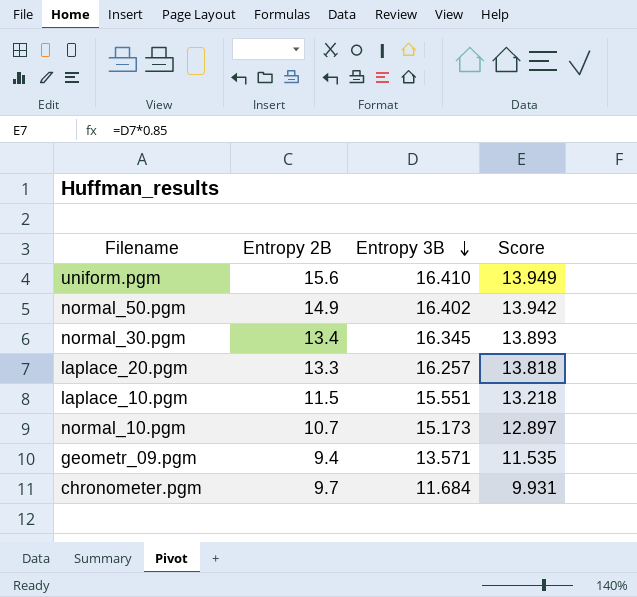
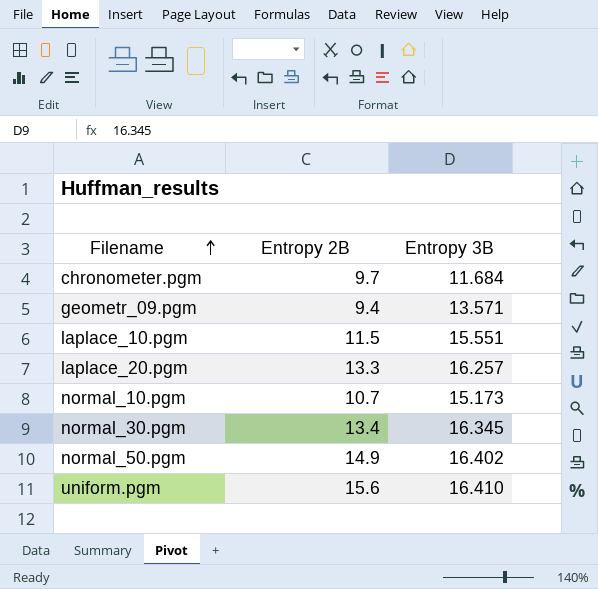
row order: Entropy 3B descending -> Filename ascending
column Score | formula: [Entropy 3B] * 0.85 -> none

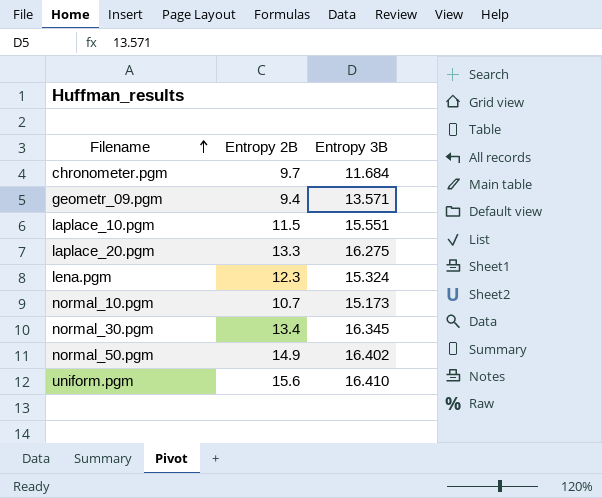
laplace_20.pgm | Entropy 3B: 16.257 -> 16.275
row lena.pgm: none -> 12.3 | 15.324

